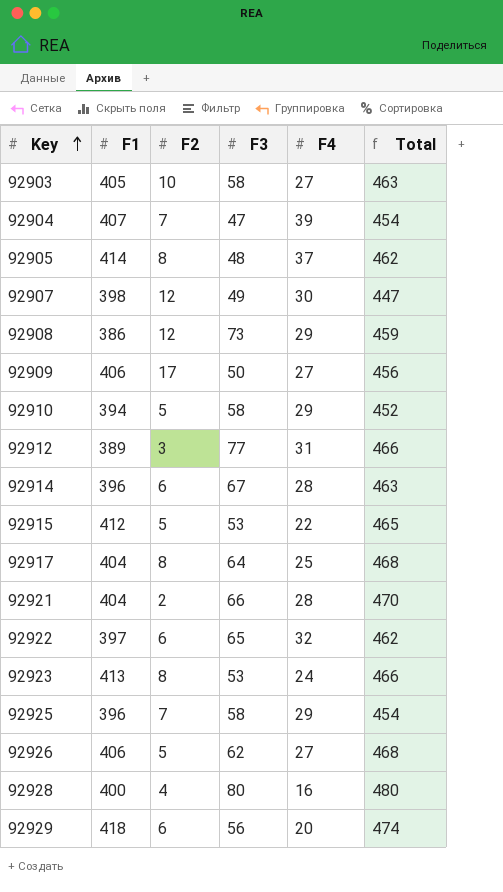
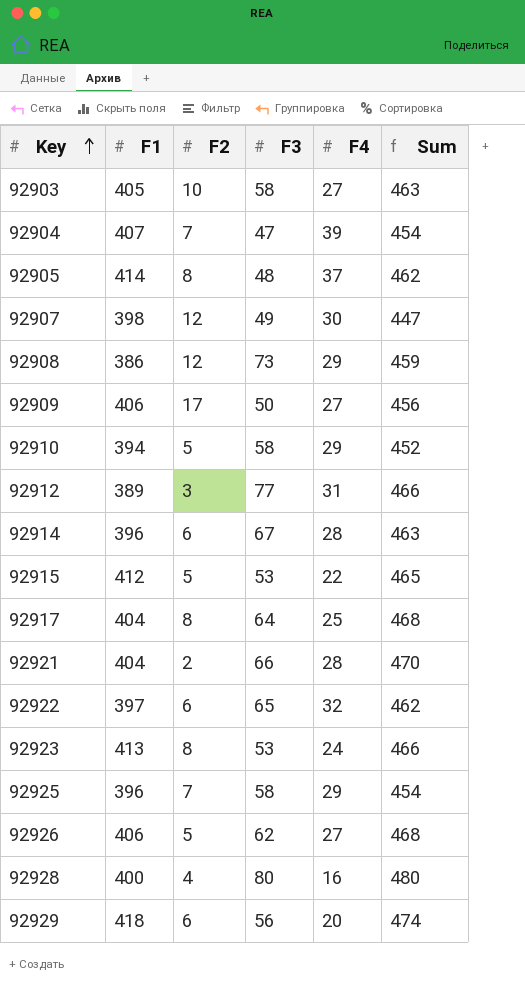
column name: Total -> Sum

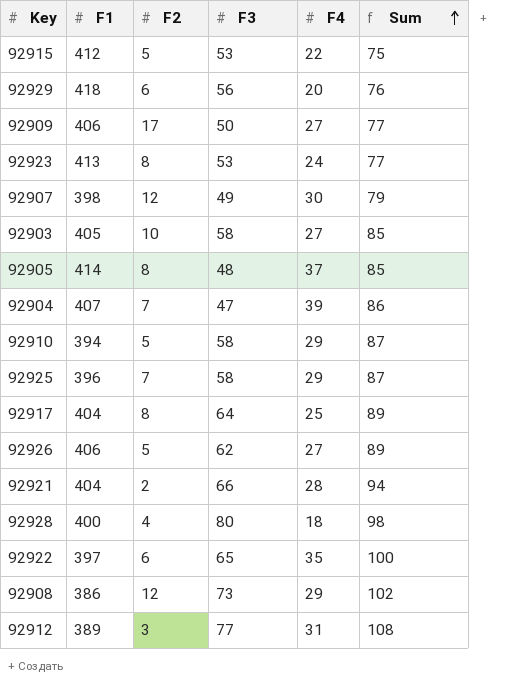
row order: Key ascending -> Sum ascending
column Sum | formula: [F1] + [F3] -> [F3] + [F4]
row 92914: 396 | 6 | 67 | 28 | 463 -> none
92928 | F4: 16 -> 18
92922 | F4: 32 -> 35

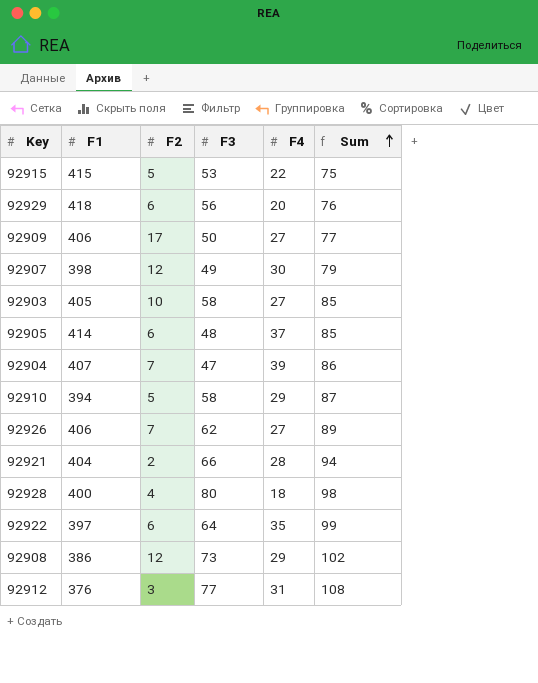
row 92923: 413 | 8 | 53 | 24 | 77 -> none
row 92925: 396 | 7 | 58 | 29 | 87 -> none
row 92917: 404 | 8 | 64 | 25 | 89 -> none
92915 | F1: 412 -> 415
92905 | F2: 8 -> 6
92926 | F2: 5 -> 7
92922 | F3: 65 -> 64
92922 | Sum: 100 -> 99
92912 | F1: 389 -> 376

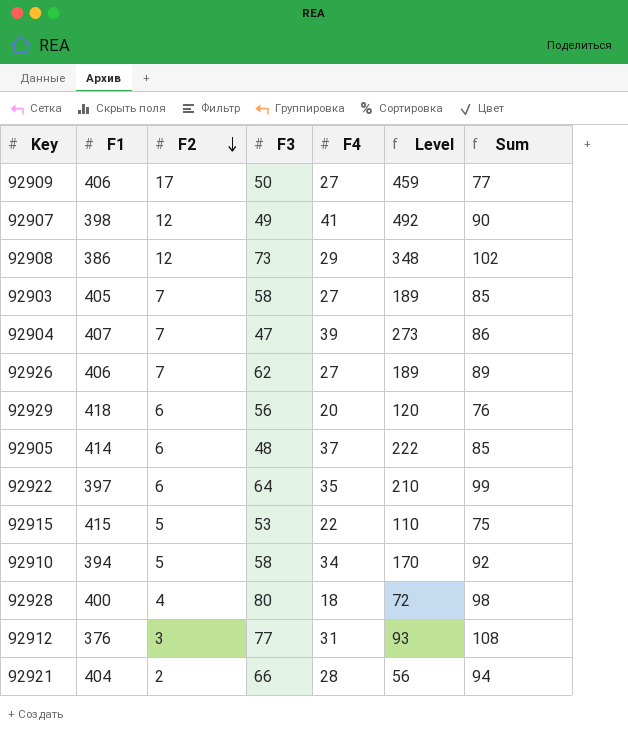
row order: Sum ascending -> F2 descending
column Level | formula: none -> [F2] * [F4]
92907 | F4: 30 -> 41
92907 | Sum: 79 -> 90
92903 | F2: 10 -> 7
92910 | F4: 29 -> 34
92910 | Sum: 87 -> 92

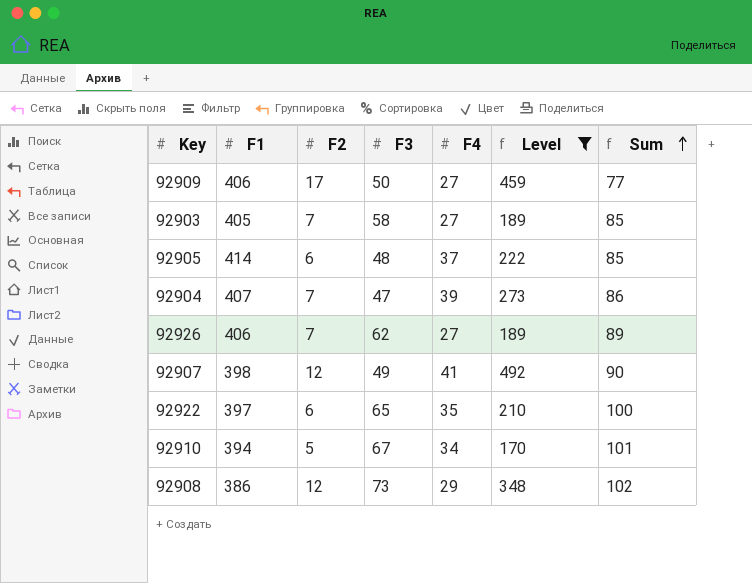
filter: none -> Level >= 170
row order: F2 descending -> Sum ascending
92922 | F3: 64 -> 65
92922 | Sum: 99 -> 100
92910 | F3: 58 -> 67
92910 | Sum: 92 -> 101

